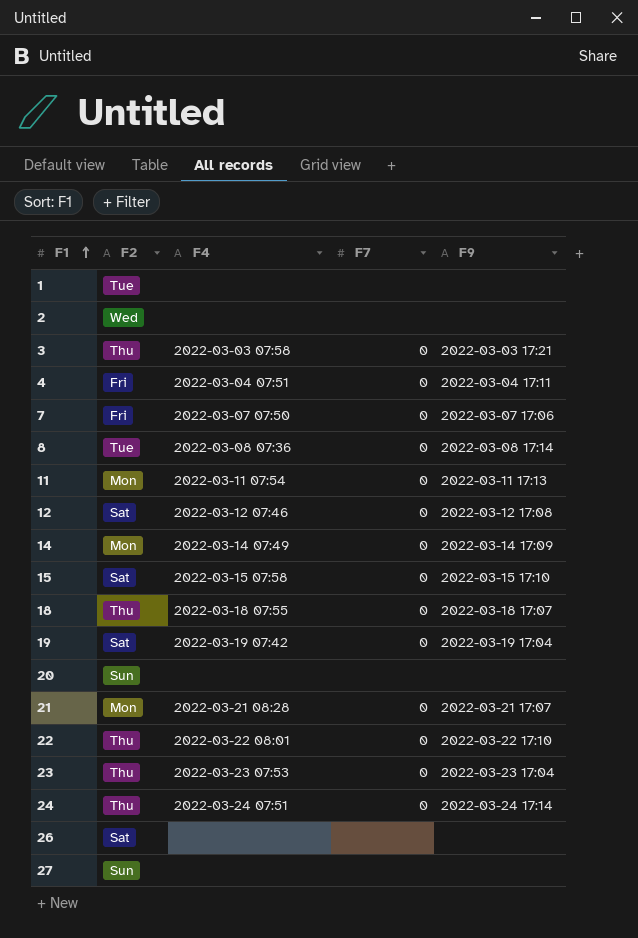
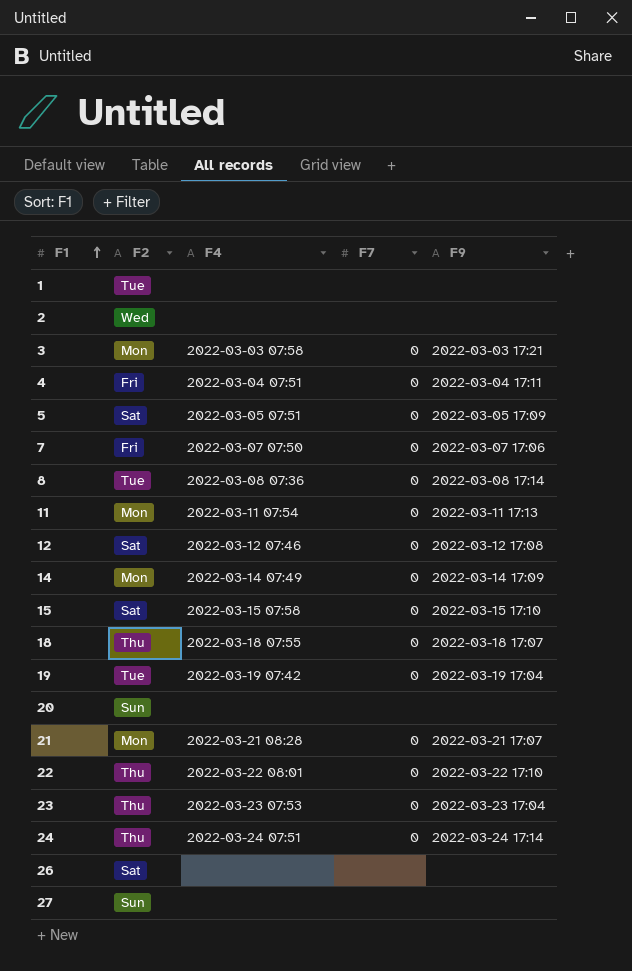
3 | F2: Thu -> Mon
row 5: none -> Sat | 2022-03-05 07:51 | 0 | 2022-03-05 17:09
19 | F2: Sat -> Tue

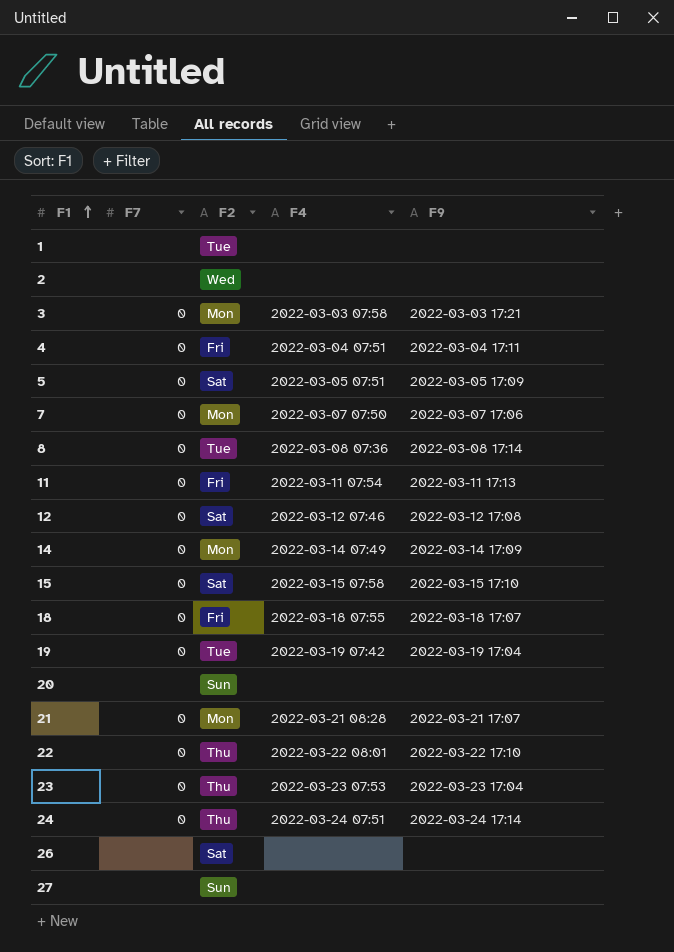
column F7 | position: 4 -> 2
7 | F2: Fri -> Mon
11 | F2: Mon -> Fri
18 | F2: Thu -> Fri

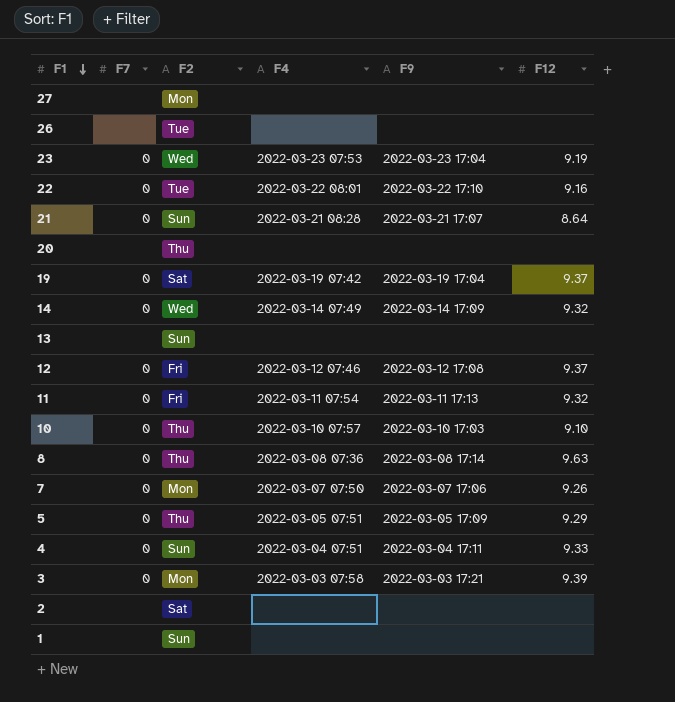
row order: F1 ascending -> F1 descending
column F12 | position: none -> 6
row 15: 0 | Sat | 2022-03-15 07:58 | 2022-03-15 17:10 -> none
row 18: 0 | Fri | 2022-03-18 07:55 | 2022-03-18 17:07 -> none
row 24: 0 | Thu | 2022-03-24 07:51 | 2022-03-24 17:14 -> none
27 | F2: Sun -> Mon
26 | F2: Sat -> Tue
23 | F2: Thu -> Wed
22 | F2: Thu -> Tue
21 | F2: Mon -> Sun
20 | F2: Sun -> Thu
19 | F2: Tue -> Sat
14 | F2: Mon -> Wed
row 13: none -> none | Sun | none | none | none
12 | F2: Sat -> Fri
row 10: none -> 0 | Thu | 2022-03-10 07:57 | 2022-03-10 17:03 | 9.10
8 | F2: Tue -> Thu
5 | F2: Sat -> Thu
4 | F2: Fri -> Sun
2 | F2: Wed -> Sat
1 | F2: Tue -> Sun

